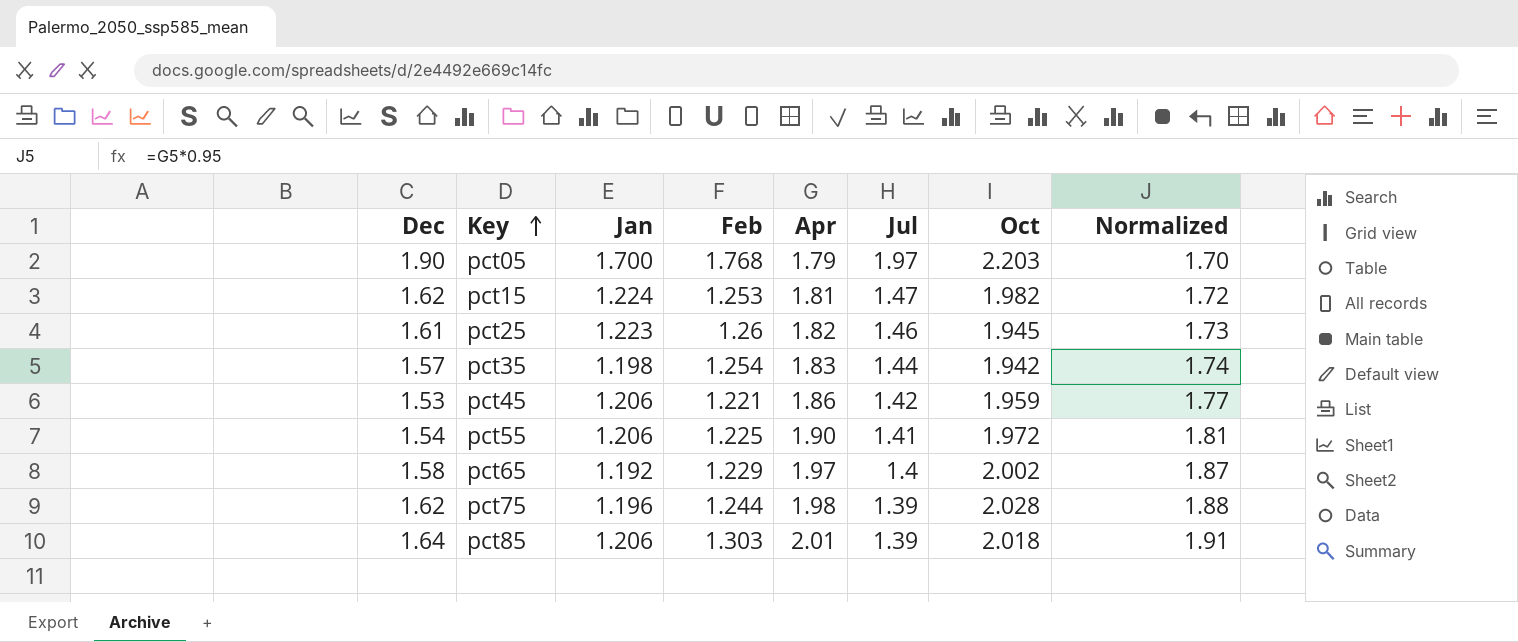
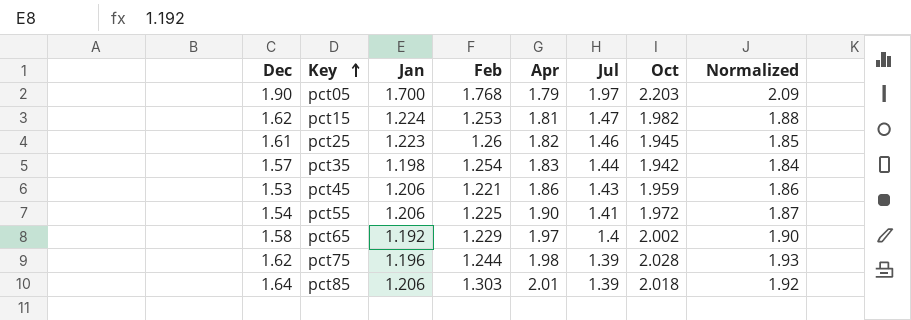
column Normalized | formula: [Apr] * 0.95 -> [Oct] * 0.95
pct45 | Jul: 1.42 -> 1.43

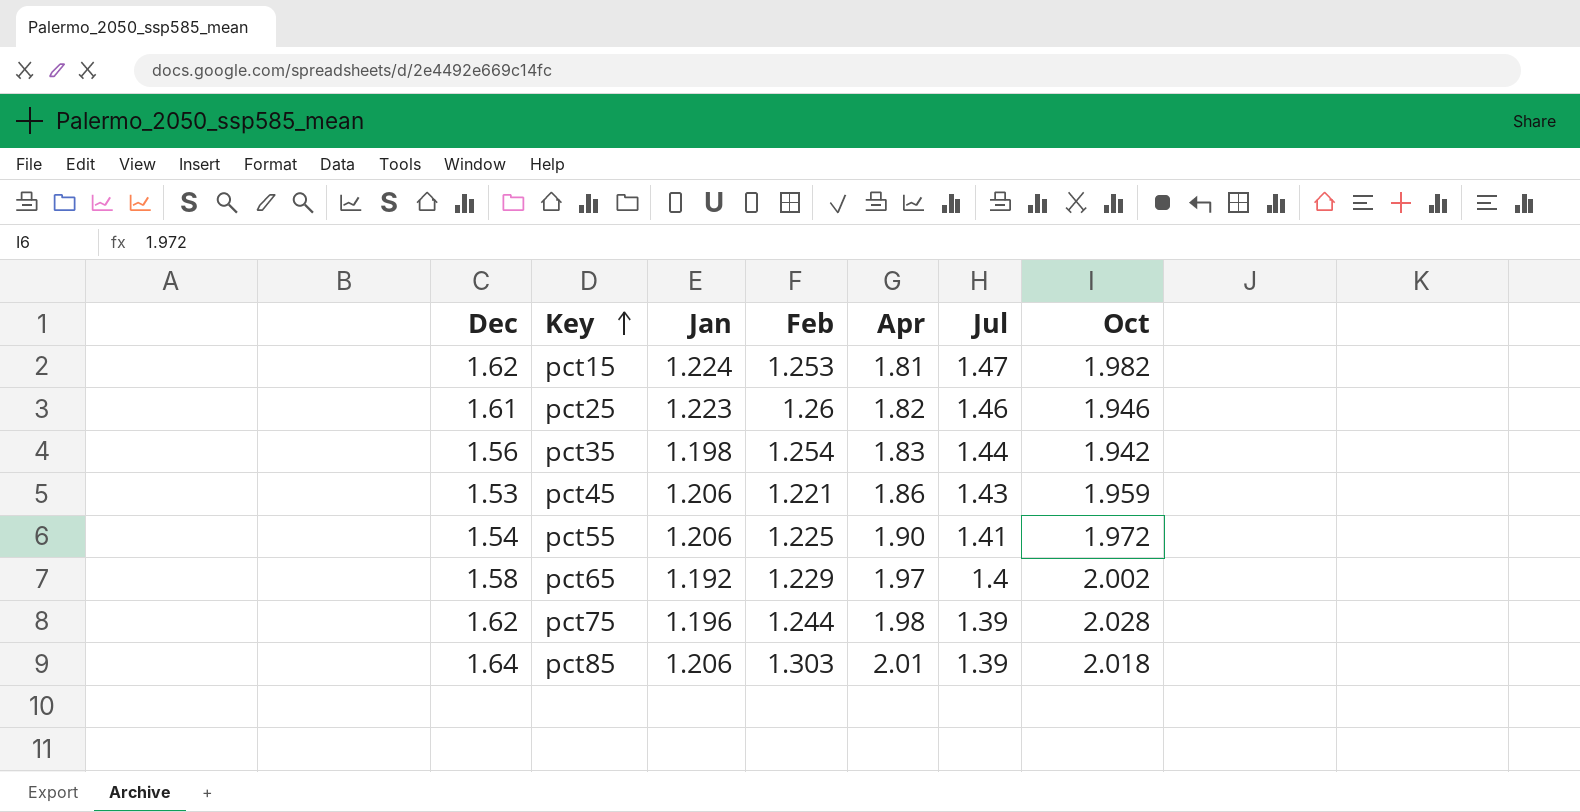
column Normalized | formula: [Oct] * 0.95 -> none
row pct05: 1.90 | 1.700 | 1.768 | 1.79 | 1.97 | 2.203 | 2.09 -> none
pct25 | Oct: 1.945 -> 1.946
pct35 | Dec: 1.57 -> 1.56

